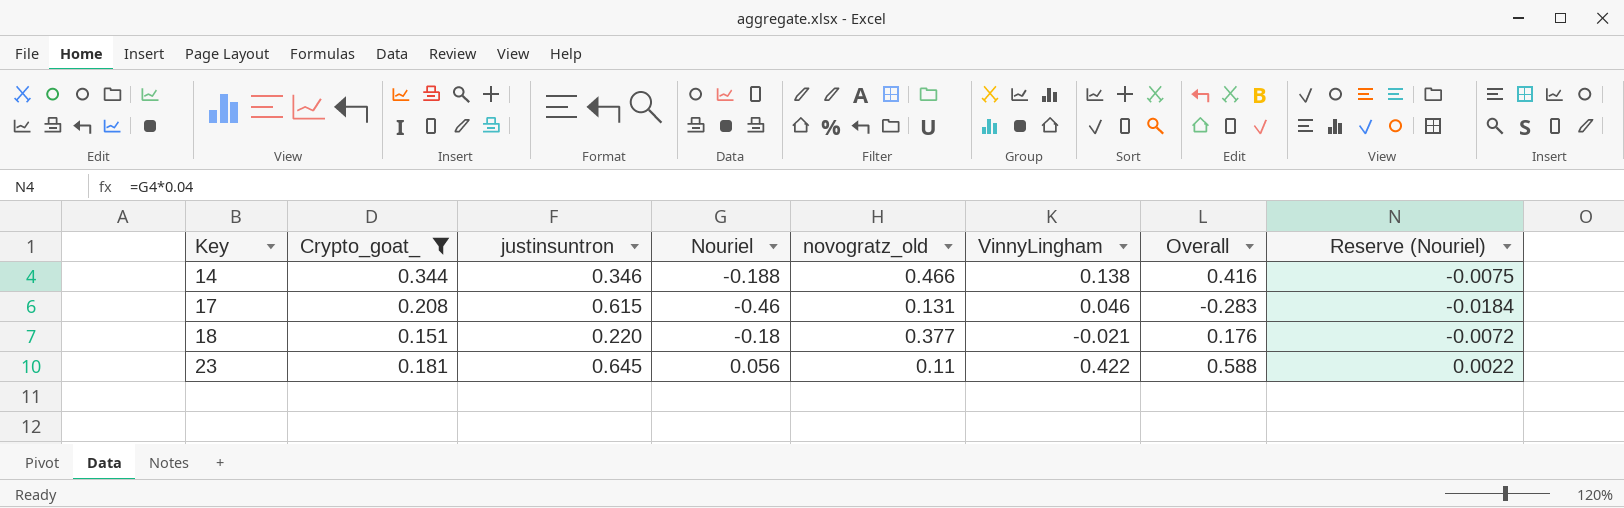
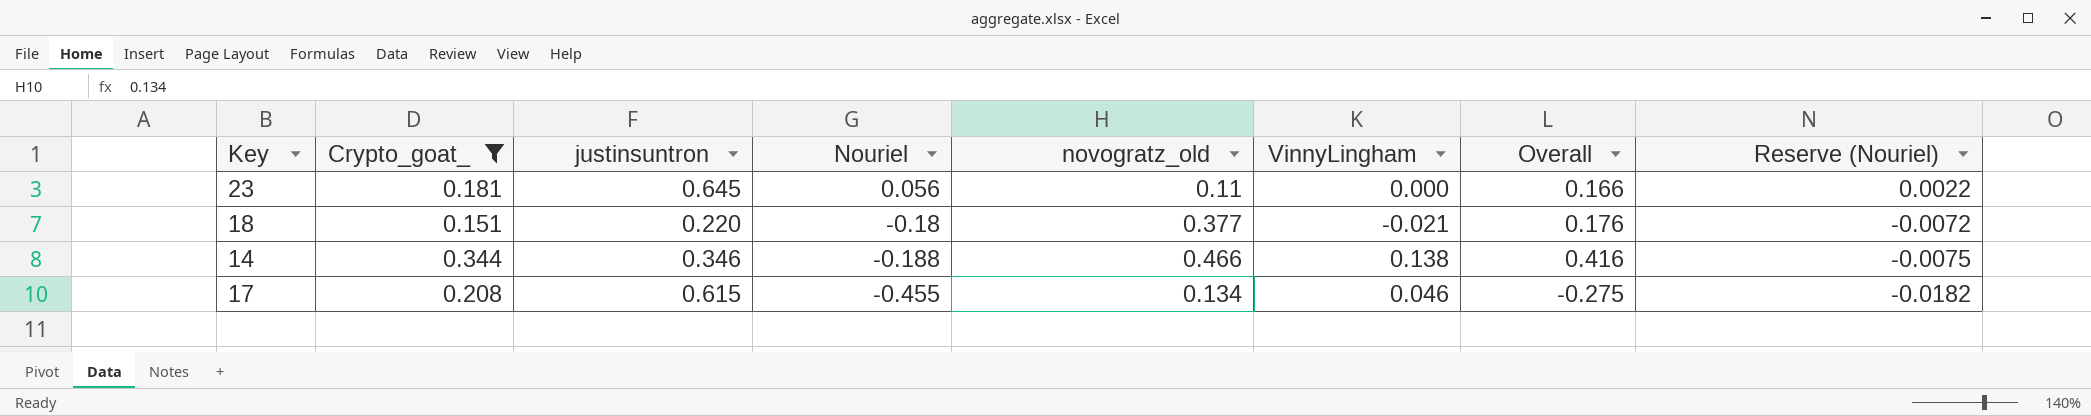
row order: Key ascending -> Nouriel descending
23 | VinnyLingham: 0.422 -> 0.000
23 | Overall: 0.588 -> 0.166
17 | Nouriel: -0.46 -> -0.455
17 | novogratz_old: 0.131 -> 0.134
17 | Overall: -0.283 -> -0.275
17 | Reserve (Nouriel): -0.0184 -> -0.0182

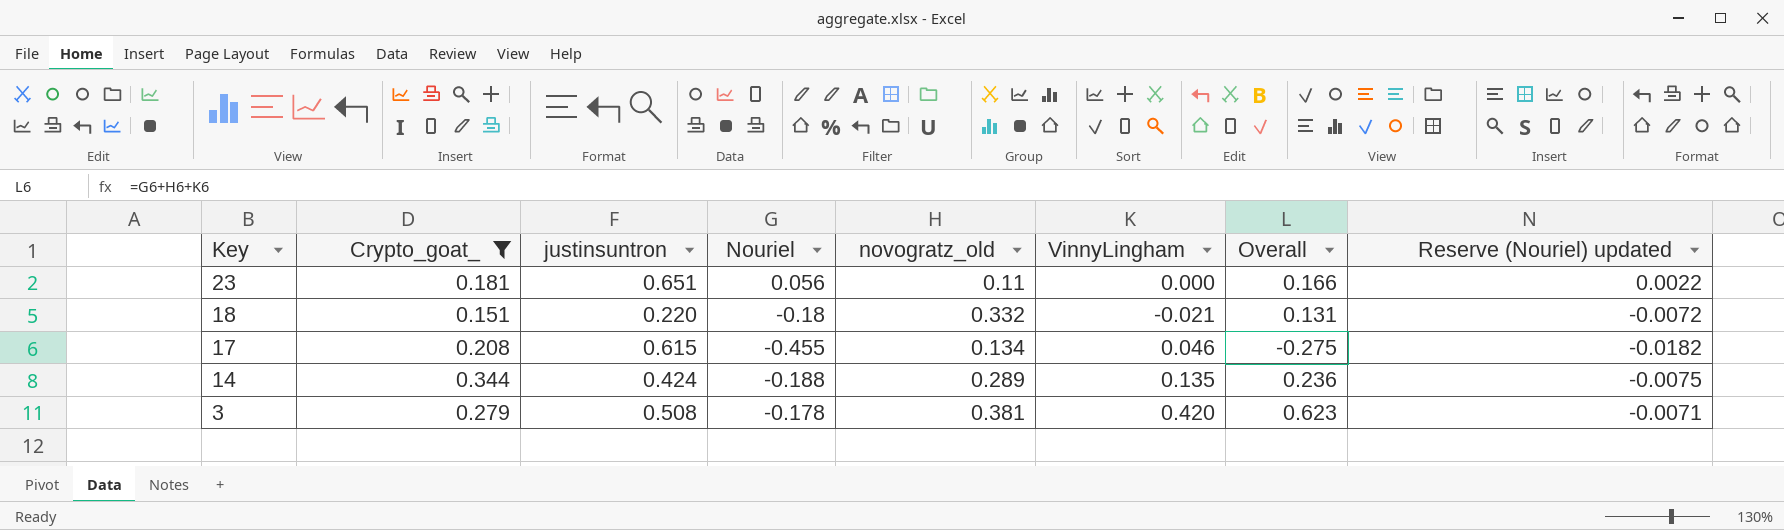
row order: Nouriel descending -> Key descending
column name: Reserve (Nouriel) -> Reserve (Nouriel) updated
23 | justinsuntron: 0.645 -> 0.651
18 | novogratz_old: 0.377 -> 0.332
18 | Overall: 0.176 -> 0.131
14 | justinsuntron: 0.346 -> 0.424
14 | novogratz_old: 0.466 -> 0.289
14 | VinnyLingham: 0.138 -> 0.135
14 | Overall: 0.416 -> 0.236
row 3: none -> 0.279 | 0.508 | -0.178 | 0.381 | 0.420 | 0.623 | -0.0071

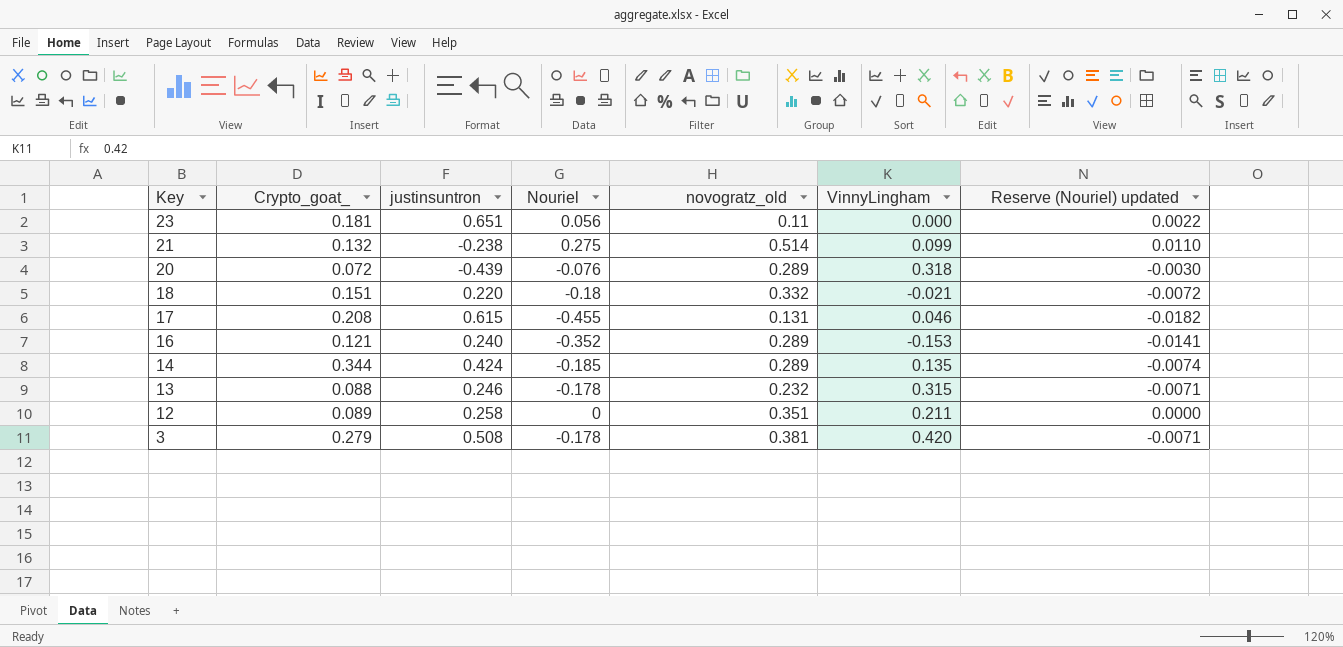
filter: Crypto_goat_ >= 0.151 -> none
column Overall | formula: [Nouriel] + [novogratz_old] + [VinnyLingham] -> none
17 | novogratz_old: 0.134 -> 0.131
14 | Nouriel: -0.188 -> -0.185
14 | Reserve (Nouriel) updated: -0.0075 -> -0.0074

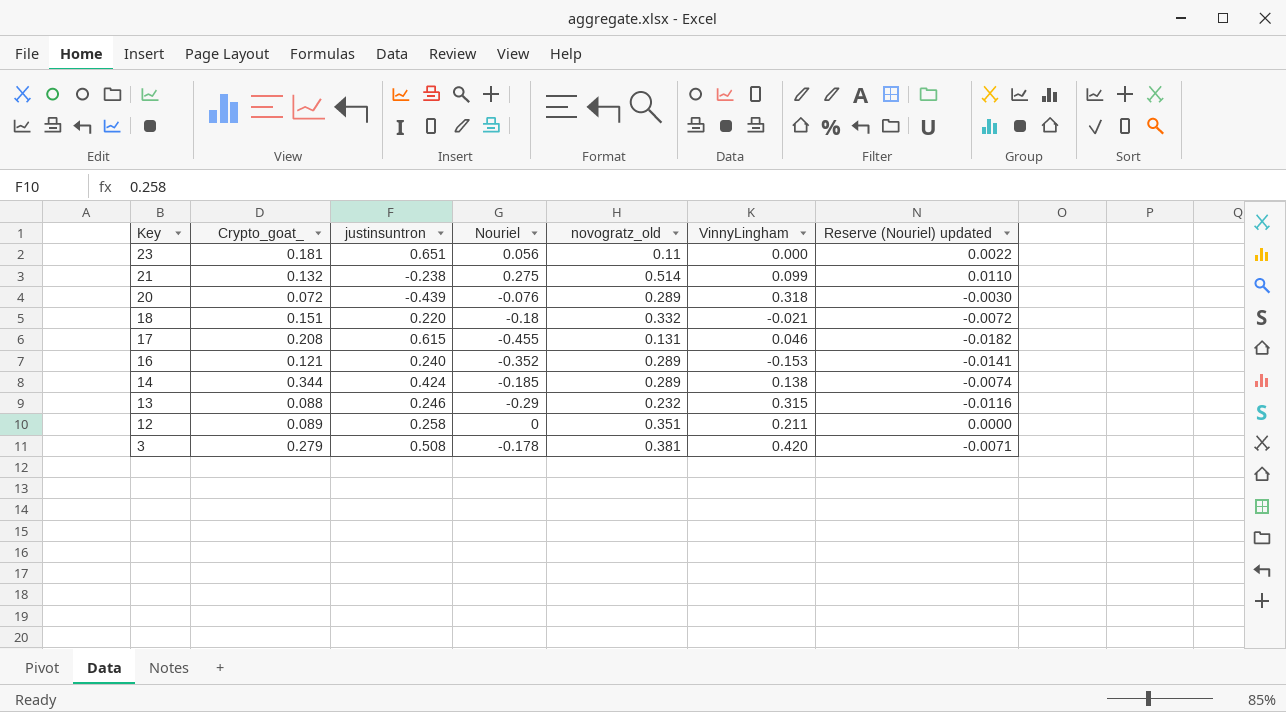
14 | VinnyLingham: 0.135 -> 0.138
13 | Nouriel: -0.178 -> -0.29
13 | Reserve (Nouriel) updated: -0.0071 -> -0.0116

